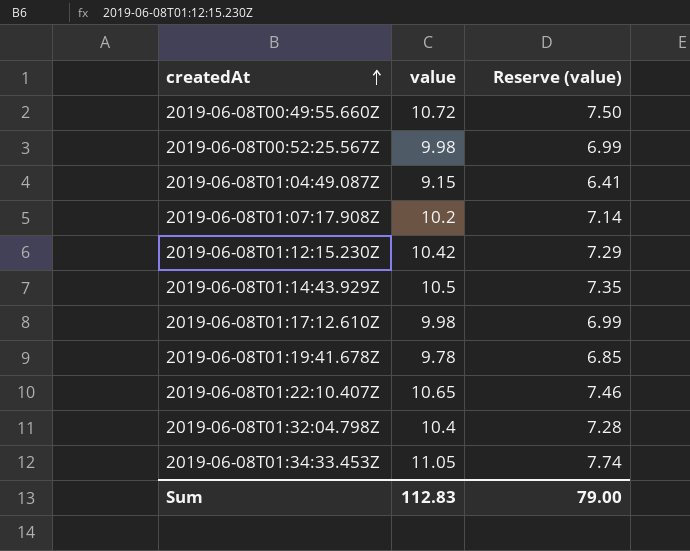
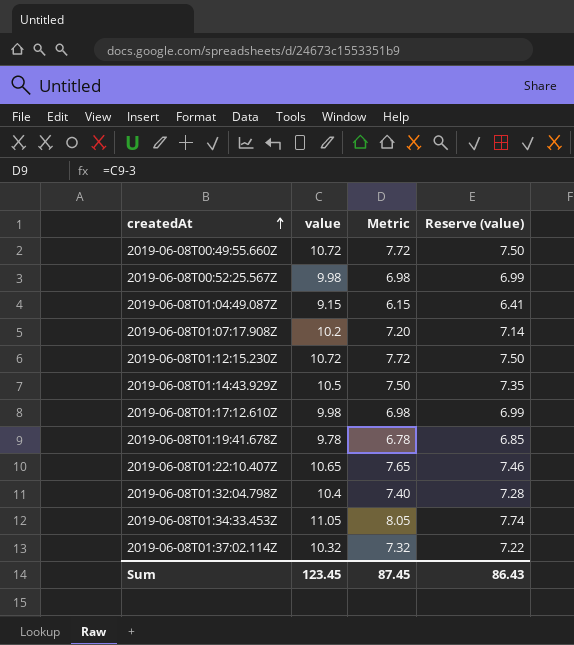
column Metric | formula: none -> [value] - 3
2019-06-08T01:12:15.230Z | value: 10.42 -> 10.72
2019-06-08T01:12:15.230Z | Reserve (value): 7.29 -> 7.50
row 2019-06-08T01:37:02.114Z: none -> 10.32 | 7.32 | 7.22
Sum | value: 112.83 -> 123.45
Sum | Reserve (value): 79.00 -> 86.43

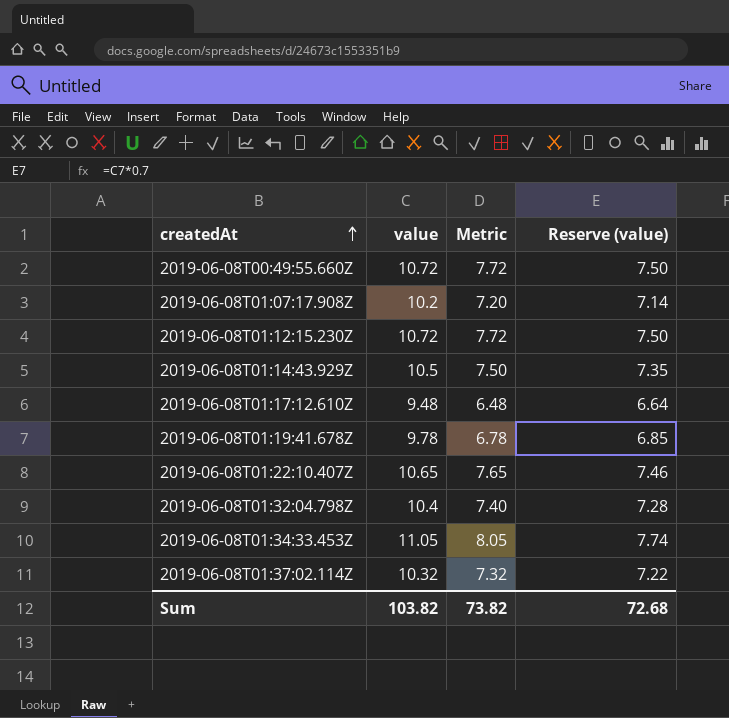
row 2019-06-08T00:52:25.567Z: 9.98 | 6.98 | 6.99 -> none
row 2019-06-08T01:04:49.087Z: 9.15 | 6.15 | 6.41 -> none
2019-06-08T01:17:12.610Z | value: 9.98 -> 9.48
2019-06-08T01:17:12.610Z | Metric: 6.98 -> 6.48
2019-06-08T01:17:12.610Z | Reserve (value): 6.99 -> 6.64
Sum | value: 123.45 -> 103.82
Sum | Metric: 87.45 -> 73.82
Sum | Reserve (value): 86.43 -> 72.68

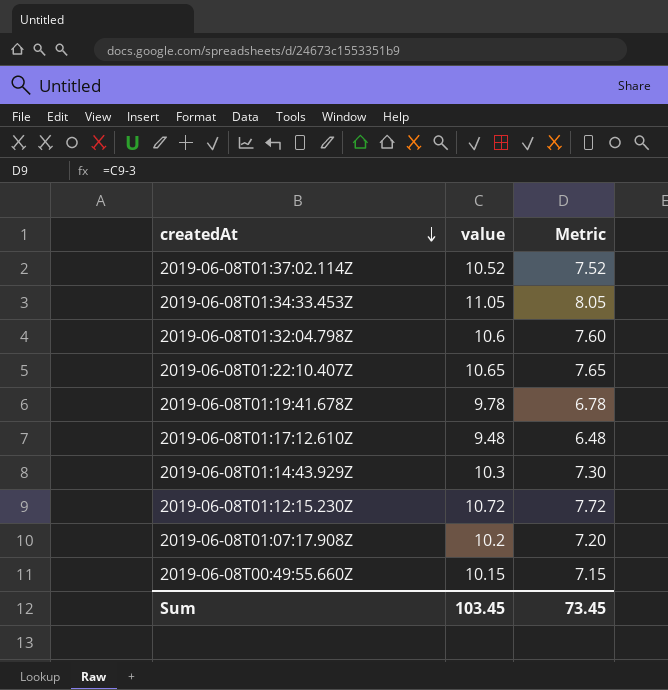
row order: createdAt ascending -> createdAt descending
column Reserve (value) | formula: [value] * 0.7 -> none
2019-06-08T01:37:02.114Z | value: 10.32 -> 10.52
2019-06-08T01:37:02.114Z | Metric: 7.32 -> 7.52
2019-06-08T01:32:04.798Z | value: 10.4 -> 10.6
2019-06-08T01:32:04.798Z | Metric: 7.40 -> 7.60
2019-06-08T01:14:43.929Z | value: 10.5 -> 10.3
2019-06-08T01:14:43.929Z | Metric: 7.50 -> 7.30
2019-06-08T00:49:55.660Z | value: 10.72 -> 10.15
2019-06-08T00:49:55.660Z | Metric: 7.72 -> 7.15
Sum | value: 103.82 -> 103.45
Sum | Metric: 73.82 -> 73.45

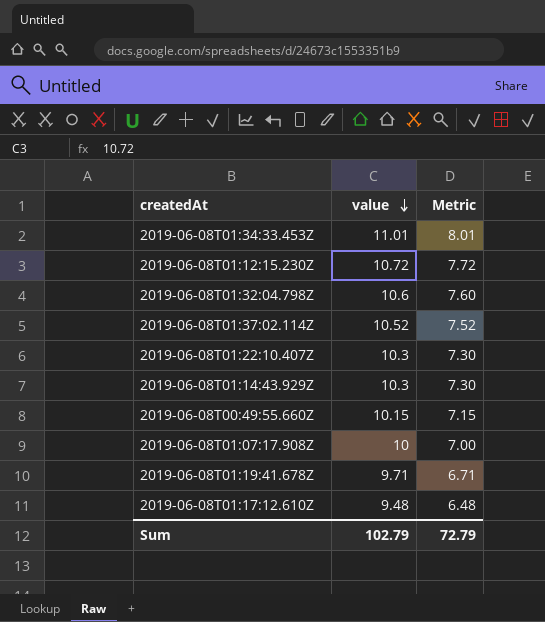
row order: createdAt descending -> value descending
2019-06-08T01:34:33.453Z | value: 11.05 -> 11.01
2019-06-08T01:34:33.453Z | Metric: 8.05 -> 8.01
2019-06-08T01:22:10.407Z | value: 10.65 -> 10.3
2019-06-08T01:22:10.407Z | Metric: 7.65 -> 7.30
2019-06-08T01:07:17.908Z | value: 10.2 -> 10
2019-06-08T01:07:17.908Z | Metric: 7.20 -> 7.00
2019-06-08T01:19:41.678Z | value: 9.78 -> 9.71
2019-06-08T01:19:41.678Z | Metric: 6.78 -> 6.71
Sum | value: 103.45 -> 102.79
Sum | Metric: 73.45 -> 72.79

